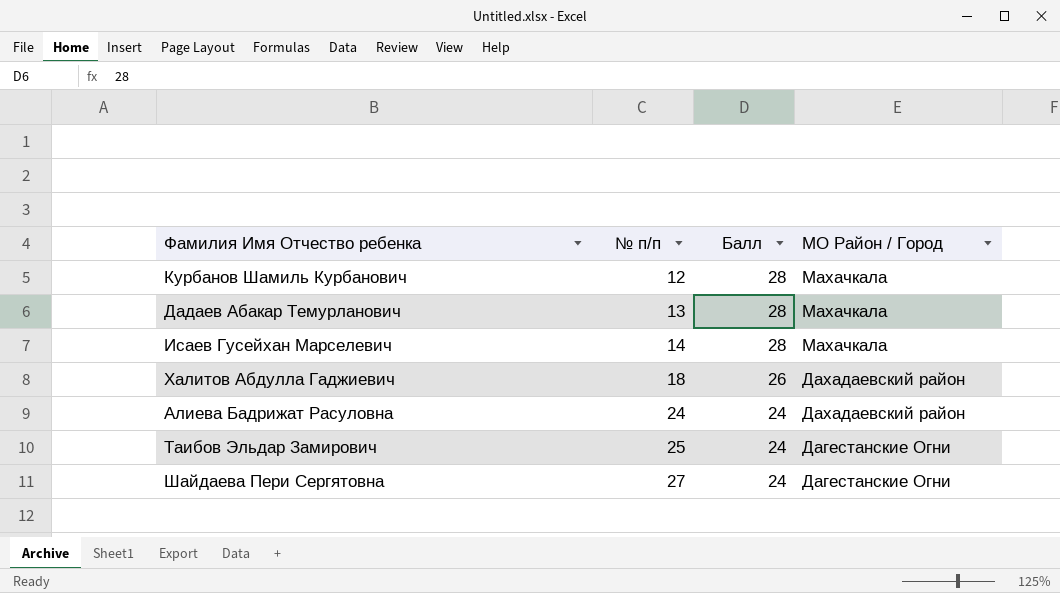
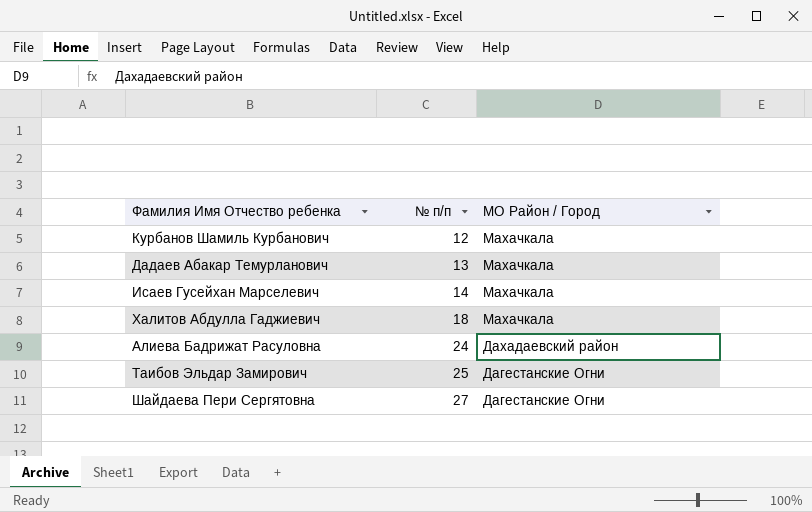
column Балл | position: 3 -> none
Халитов Абдулла Гаджиевич | МО Район / Город: Дахадаевский район -> Махачкала

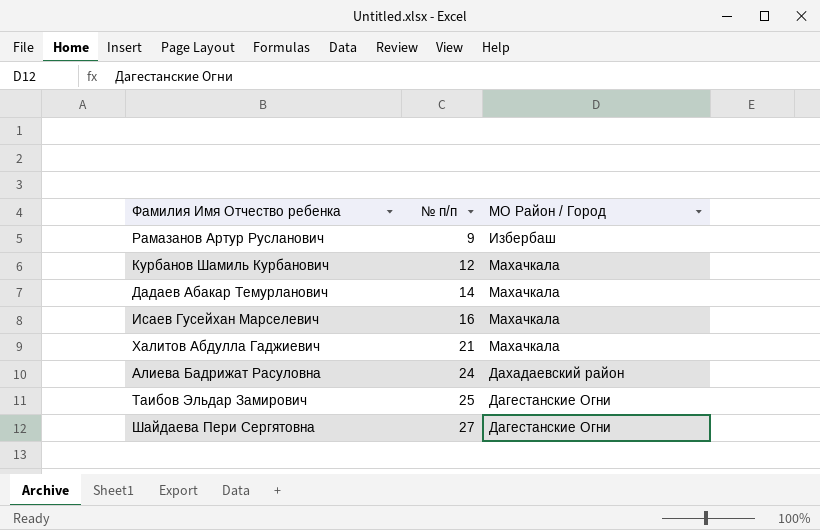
row Рамазанов Артур Русланович: none -> 9 | Избербаш
Дадаев Абакар Темурланович | № п/п: 13 -> 14
Исаев Гусейхан Марселевич | № п/п: 14 -> 16
Халитов Абдулла Гаджиевич | № п/п: 18 -> 21

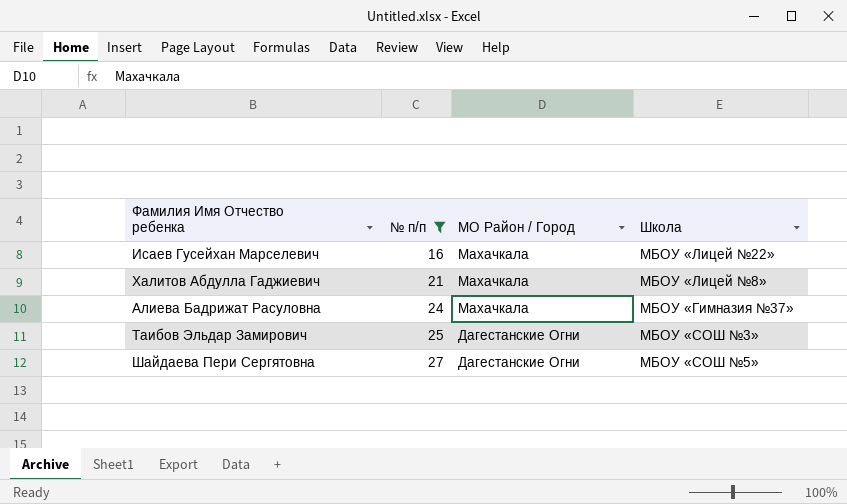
filter: none -> № п/п >= 16
column Школа | position: none -> 4
Алиева Бадрижат Расуловна | МО Район / Город: Дахадаевский район -> Махачкала

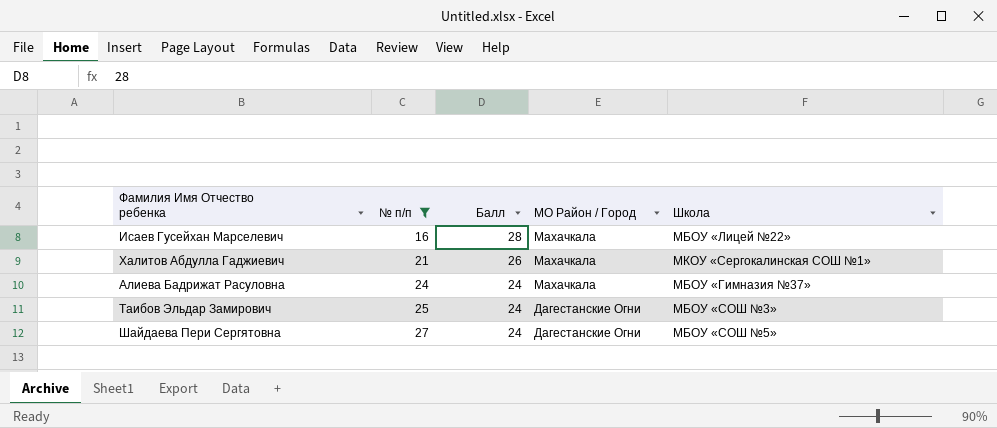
column Балл | position: none -> 3
Халитов Абдулла Гаджиевич | Школа: МБОУ «Лицей №8» -> МКОУ «Сергокалинская СОШ №1»

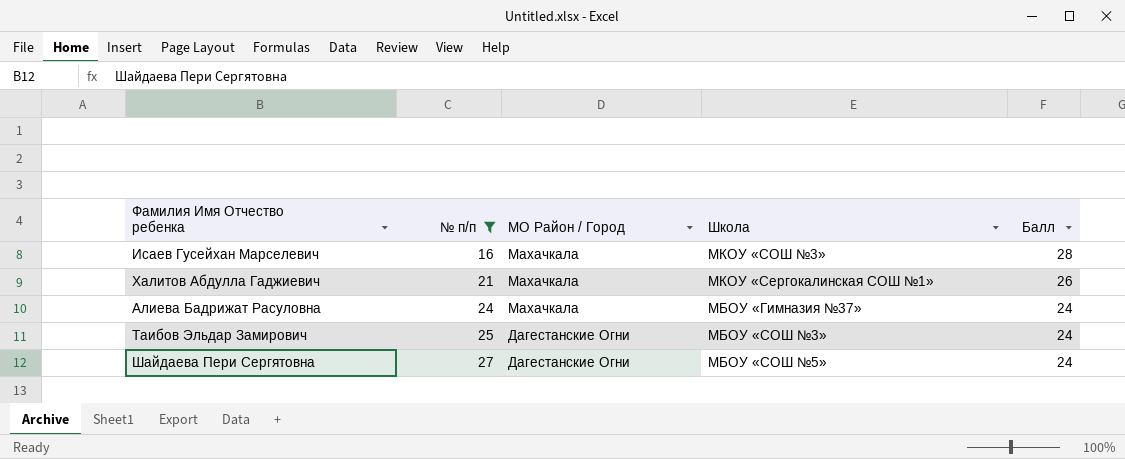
column Балл | position: 3 -> 5
Исаев Гусейхан Марселевич | Школа: МБОУ «Лицей №22» -> МКОУ «СОШ №3»

